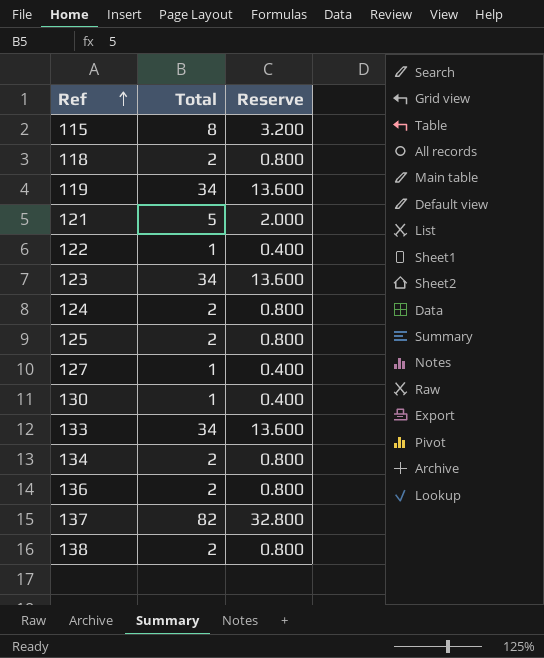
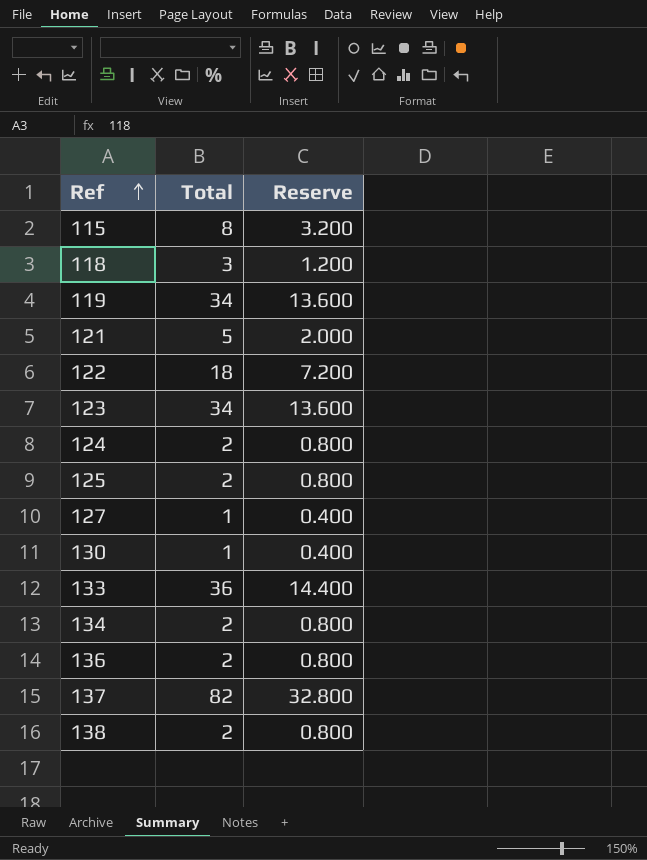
118 | Total: 2 -> 3
118 | Reserve: 0.800 -> 1.200
122 | Total: 1 -> 18
122 | Reserve: 0.400 -> 7.200
133 | Total: 34 -> 36
133 | Reserve: 13.600 -> 14.400

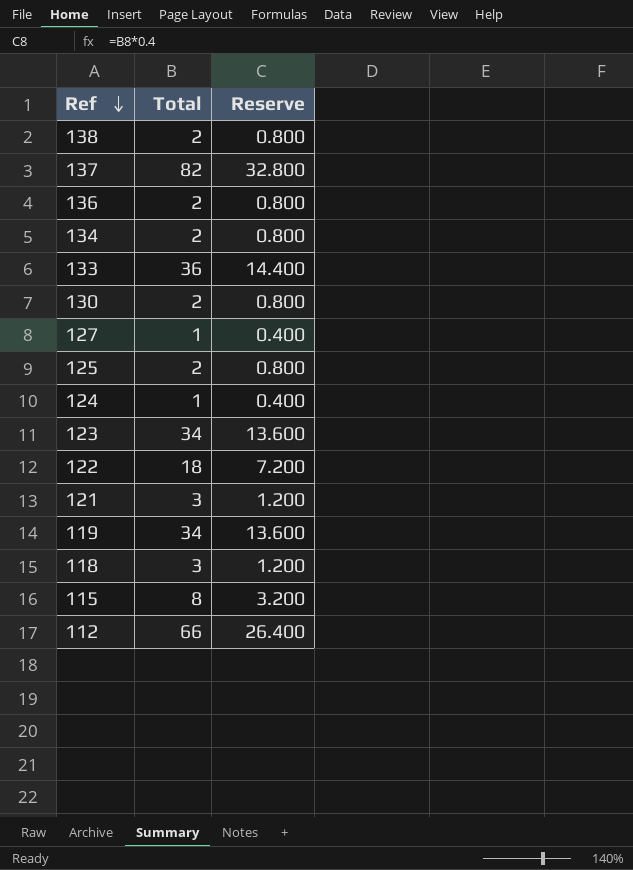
row order: Ref ascending -> Ref descending
130 | Total: 1 -> 2
130 | Reserve: 0.400 -> 0.800
124 | Total: 2 -> 1
124 | Reserve: 0.800 -> 0.400
121 | Total: 5 -> 3
121 | Reserve: 2.000 -> 1.200
row 112: none -> 66 | 26.400

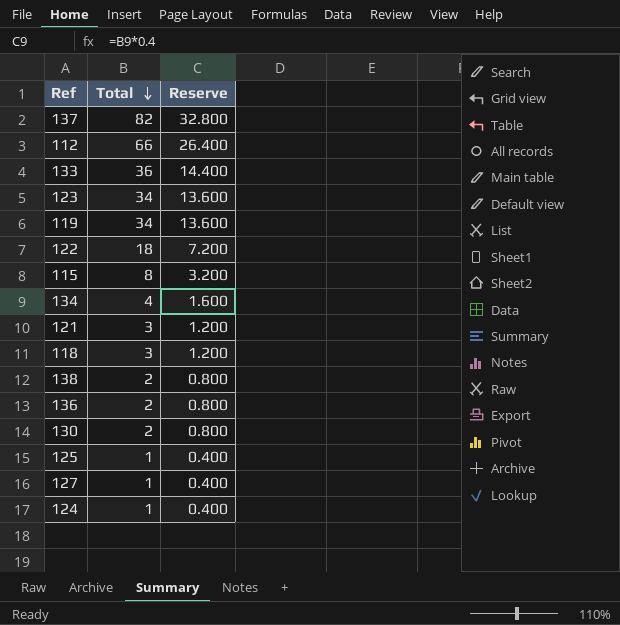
row order: Ref descending -> Total descending
134 | Total: 2 -> 4
134 | Reserve: 0.800 -> 1.600
125 | Total: 2 -> 1
125 | Reserve: 0.800 -> 0.400

